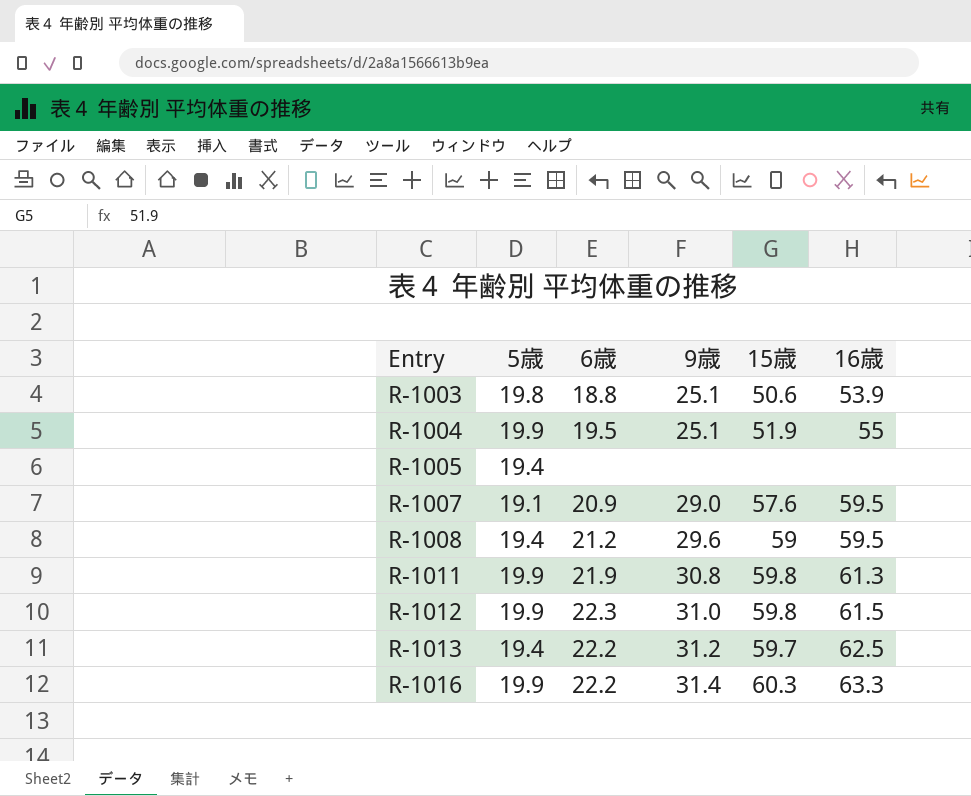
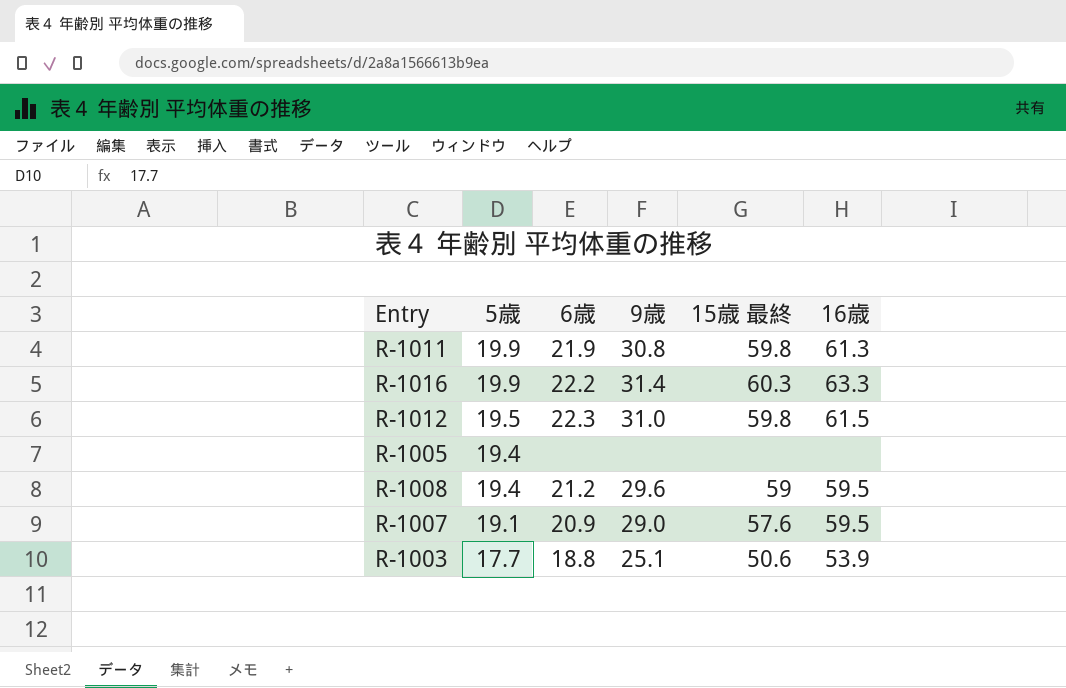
row order: Entry ascending -> 5歳 descending
column name: 15歳 -> 15歳 最終
row R-1004: 19.9 | 19.5 | 25.1 | 51.9 | 55 -> none
row R-1013: 19.4 | 22.2 | 31.2 | 59.7 | 62.5 -> none
R-1012 | 5歳: 19.9 -> 19.5
R-1003 | 5歳: 19.8 -> 17.7

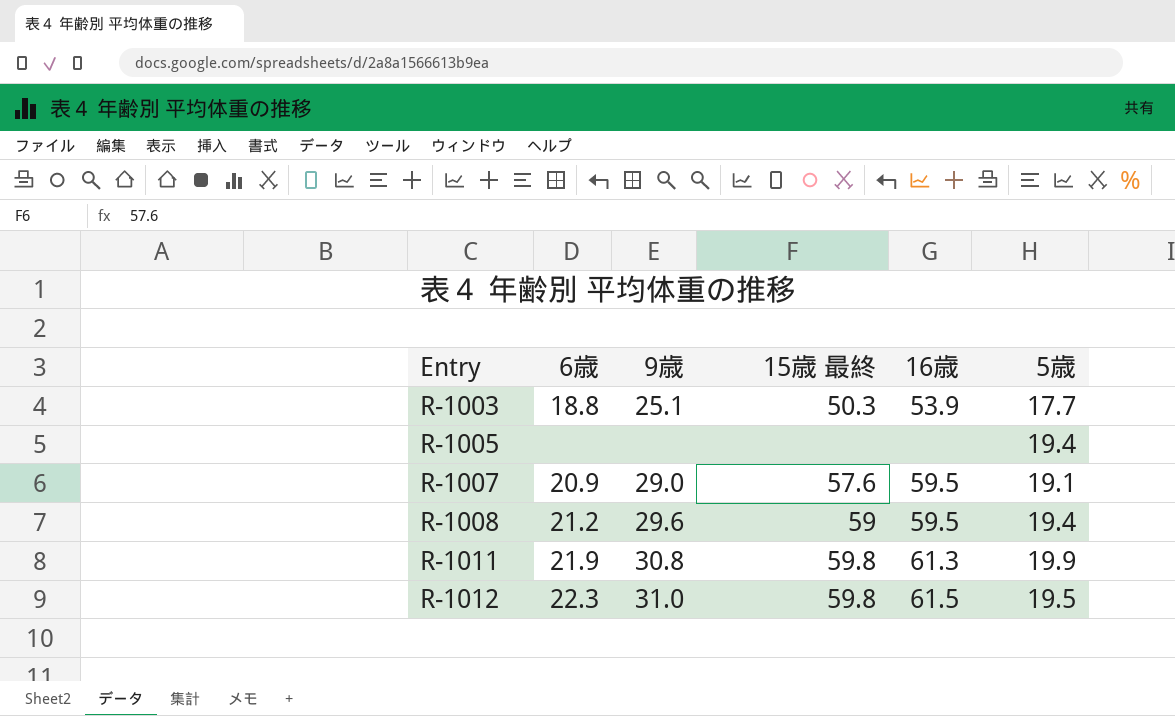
row order: 5歳 descending -> Entry ascending
column 5歳 | position: 2 -> 6
row R-1016: 19.9 | 22.2 | 31.4 | 60.3 | 63.3 -> none
R-1003 | 15歳 最終: 50.6 -> 50.3

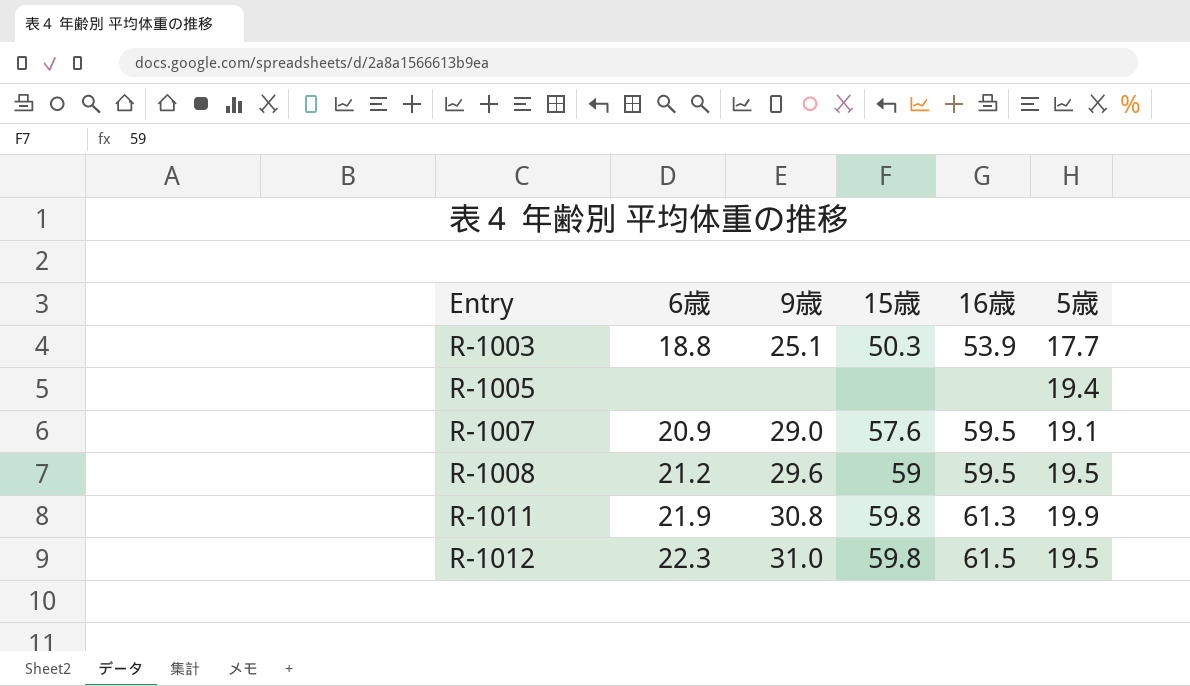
column name: 15歳 最終 -> 15歳
R-1008 | 5歳: 19.4 -> 19.5

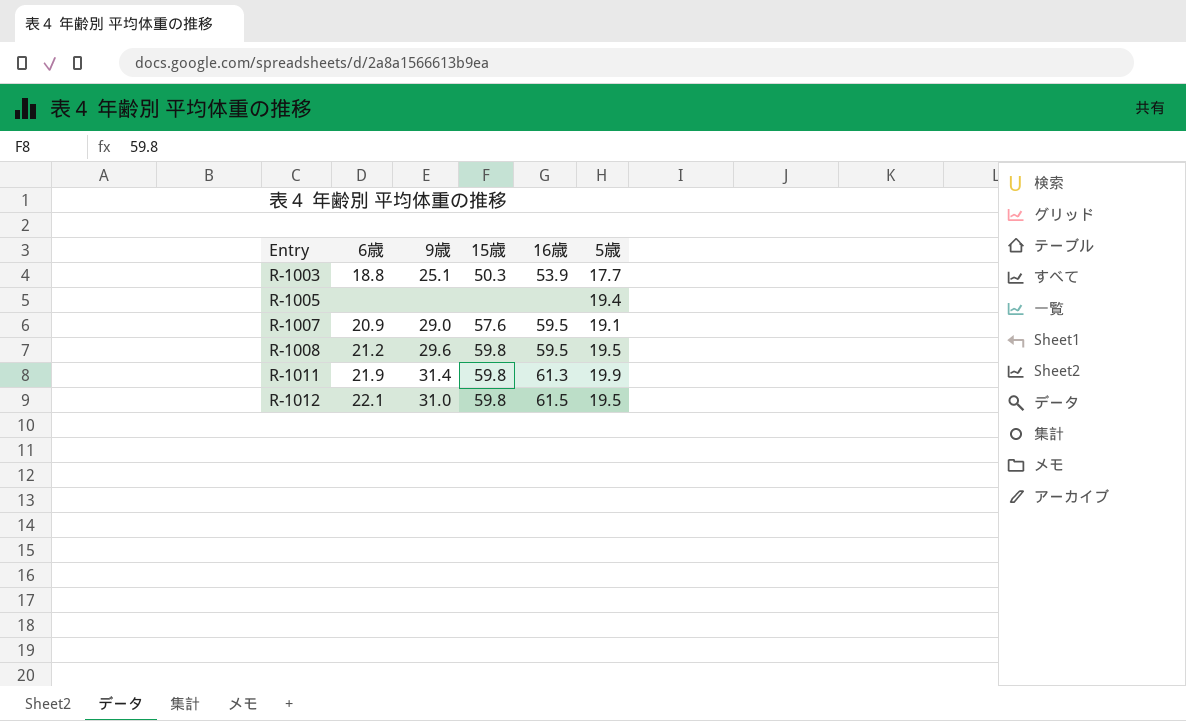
R-1008 | 15歳: 59 -> 59.8
R-1011 | 9歳: 30.8 -> 31.4
R-1012 | 6歳: 22.3 -> 22.1

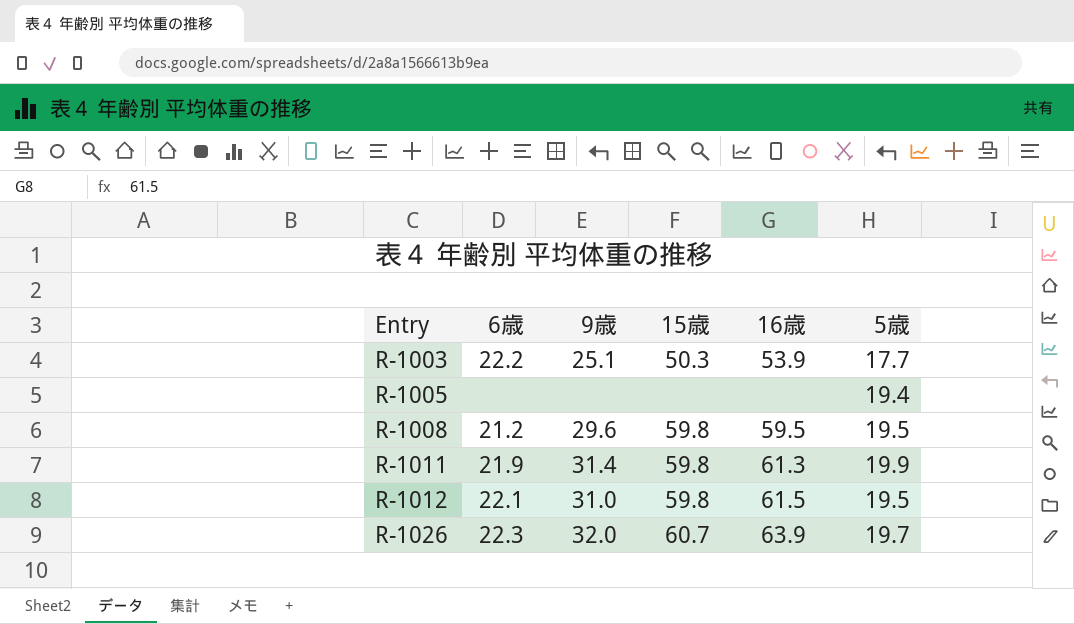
row R-1007: 20.9 | 29.0 | 57.6 | 59.5 | 19.1 -> none
R-1003 | 6歳: 18.8 -> 22.2
row R-1026: none -> 22.3 | 32.0 | 60.7 | 63.9 | 19.7

